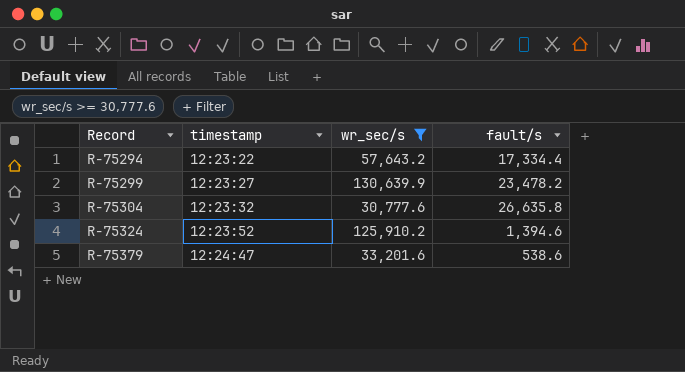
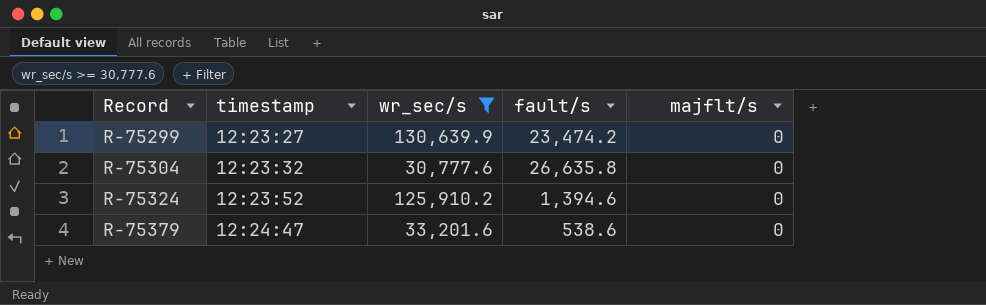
column majflt/s | position: none -> 5
row R-75294: 12:23:22 | 57,643.2 | 17,334.4 -> none
R-75299 | fault/s: 23,478.2 -> 23,474.2

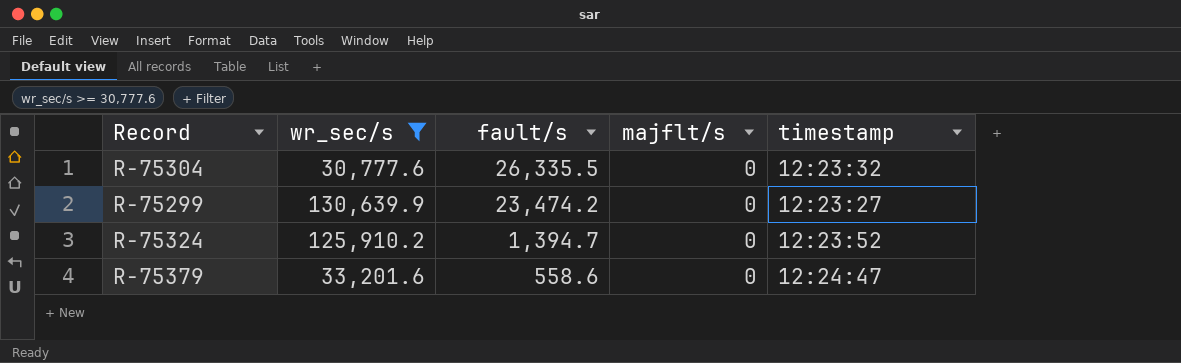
row order: Record ascending -> fault/s descending
column timestamp | position: 2 -> 5
R-75304 | fault/s: 26,635.8 -> 26,335.5
R-75324 | fault/s: 1,394.6 -> 1,394.7
R-75379 | fault/s: 538.6 -> 558.6

